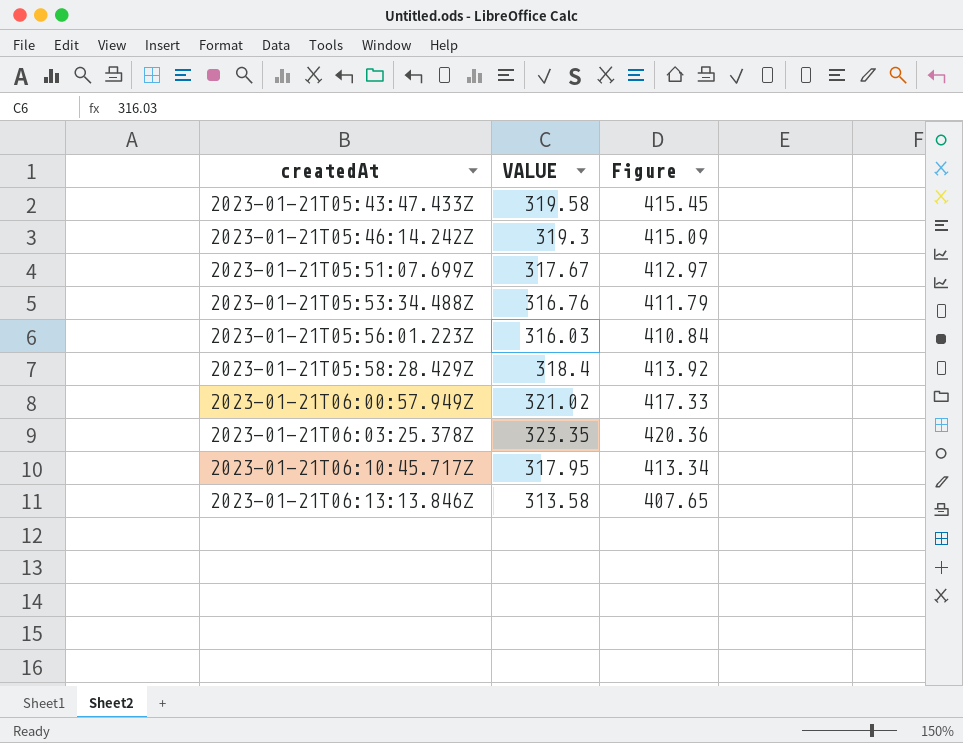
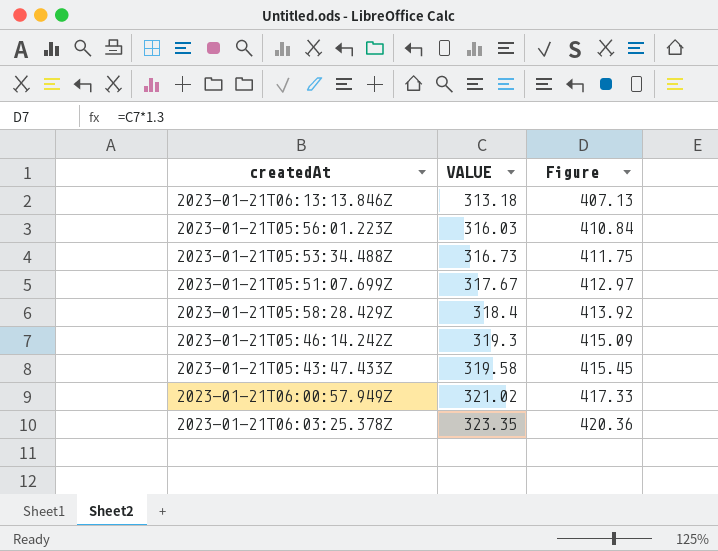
row order: createdAt ascending -> VALUE ascending
row 2023-01-21T06:10:45.717Z: 317.95 | 413.34 -> none
2023-01-21T06:13:13.846Z | VALUE: 313.58 -> 313.18
2023-01-21T06:13:13.846Z | Figure: 407.65 -> 407.13
2023-01-21T05:53:34.488Z | VALUE: 316.76 -> 316.73
2023-01-21T05:53:34.488Z | Figure: 411.79 -> 411.75

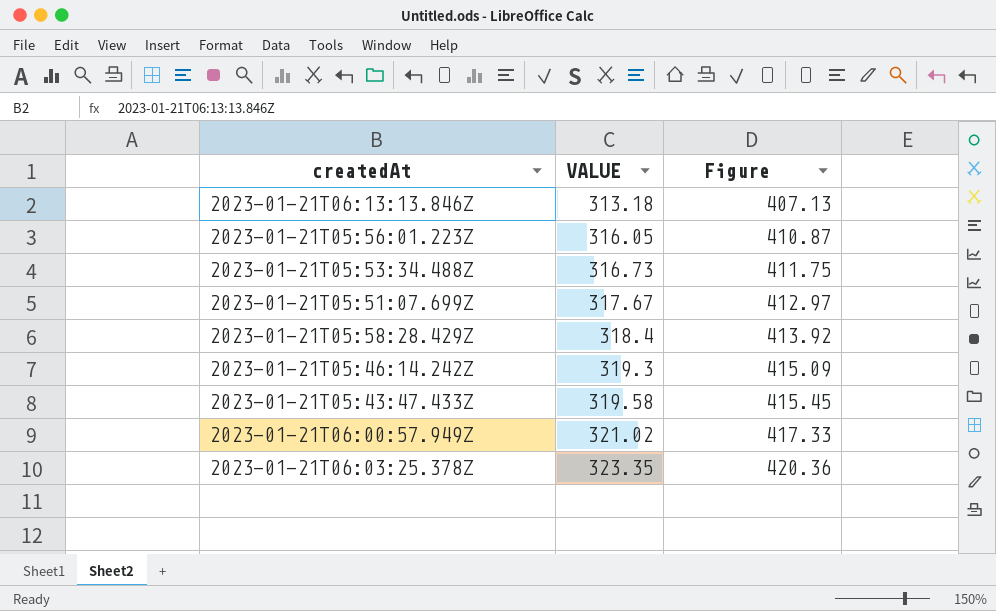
2023-01-21T05:56:01.223Z | VALUE: 316.03 -> 316.05
2023-01-21T05:56:01.223Z | Figure: 410.84 -> 410.87

